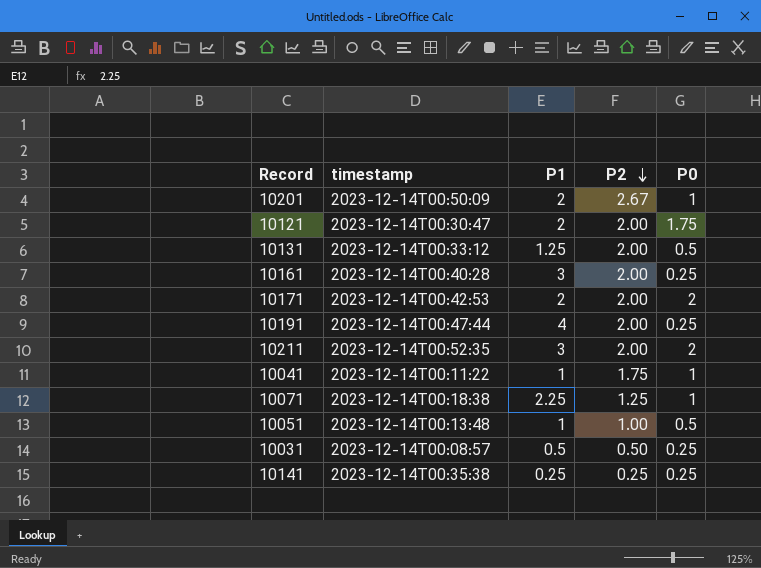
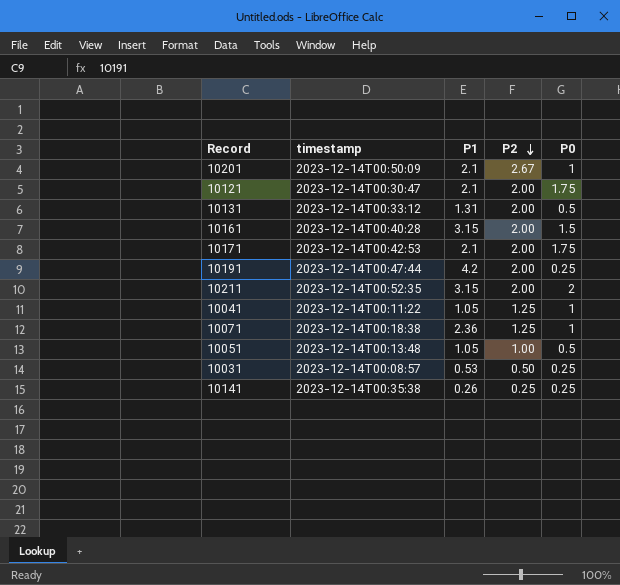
10201 | P1: 2 -> 2.1
10121 | P1: 2 -> 2.1
10131 | P1: 1.25 -> 1.31
10161 | P1: 3 -> 3.15
10161 | P0: 0.25 -> 1.5
10171 | P1: 2 -> 2.1
10171 | P0: 2 -> 1.75
10191 | P1: 4 -> 4.2
10211 | P1: 3 -> 3.15
10041 | P1: 1 -> 1.05
10041 | P2: 1.75 -> 1.25
10071 | P1: 2.25 -> 2.36
10051 | P1: 1 -> 1.05
10031 | P1: 0.5 -> 0.53
10141 | P1: 0.25 -> 0.26

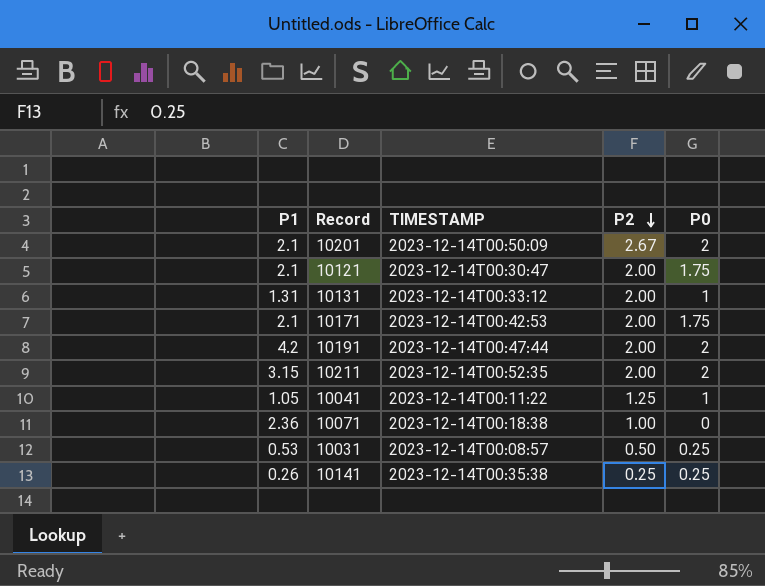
column P1 | position: 3 -> 1
column name: timestamp -> TIMESTAMP
row 10161: 2023-12-14T00:40:28 | 3.15 | 2.00 | 1.5 -> none
row 10051: 2023-12-14T00:13:48 | 1.05 | 1.00 | 0.5 -> none
10201 | P0: 1 -> 2
10131 | P0: 0.5 -> 1
10191 | P0: 0.25 -> 2
10071 | P2: 1.25 -> 1.00
10071 | P0: 1 -> 0

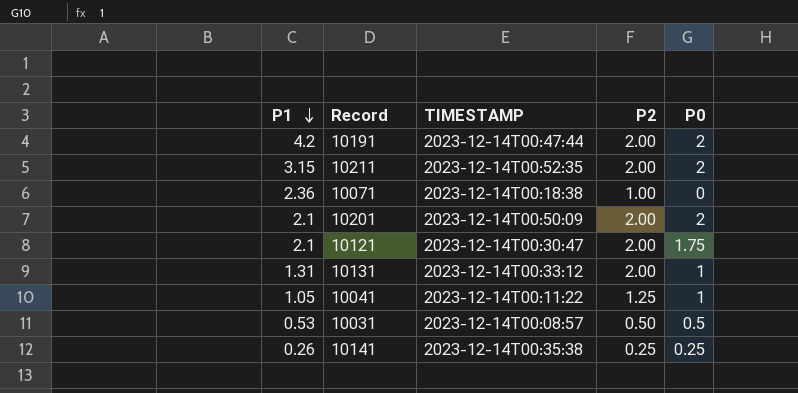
row order: P2 descending -> P1 descending
row 10171: 2.1 | 2023-12-14T00:42:53 | 2.00 | 1.75 -> none
10201 | P2: 2.67 -> 2.00
10031 | P0: 0.25 -> 0.5

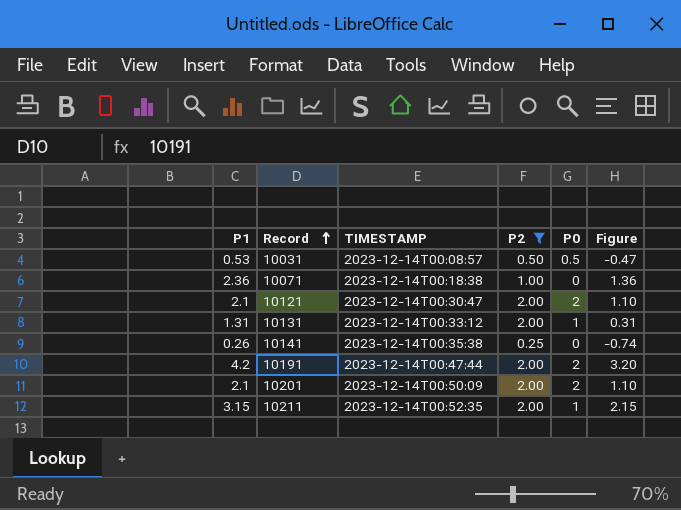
filter: none -> P2 != 1.25
row order: P1 descending -> Record ascending
column Figure | formula: none -> [P1] - 1
10121 | P0: 1.75 -> 2
10141 | P0: 0.25 -> 0
10211 | P0: 2 -> 1

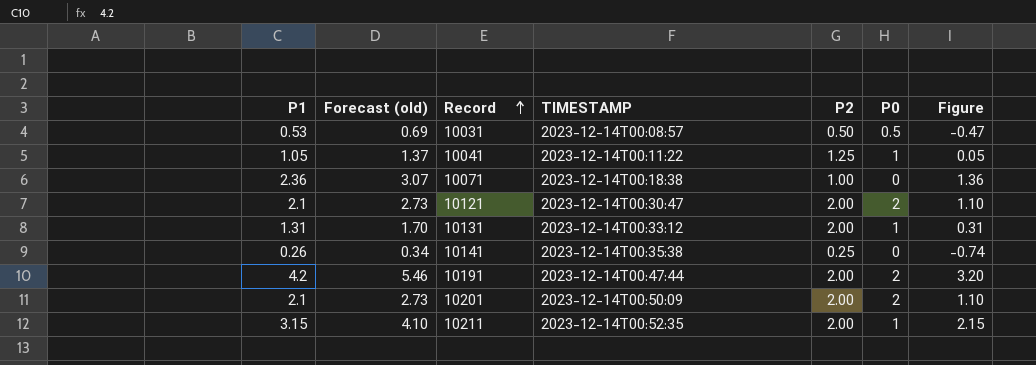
filter: P2 != 1.25 -> none
column Forecast (old) | formula: none -> [P1] * 1.3

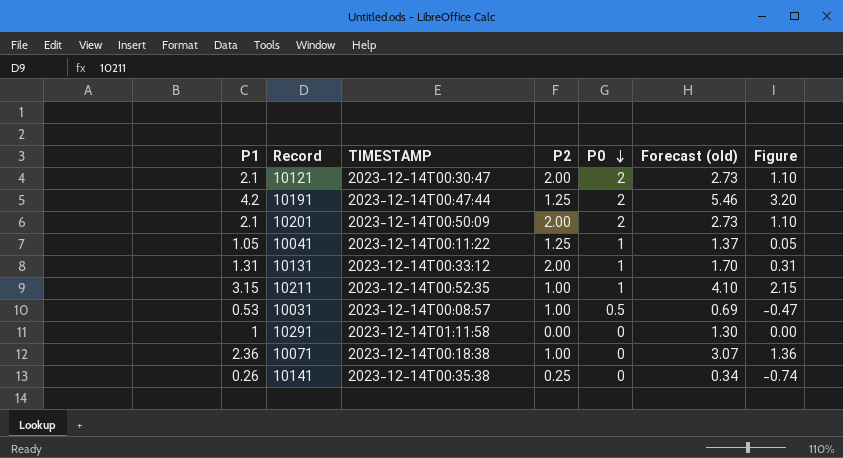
row order: Record ascending -> P0 descending
column Forecast (old) | position: 2 -> 6
10191 | P2: 2.00 -> 1.25
10211 | P2: 2.00 -> 1.00
10031 | P2: 0.50 -> 1.00
row 10291: none -> 1 | 2023-12-14T01:11:58 | 0.00 | 0 | 1.30 | 0.00

